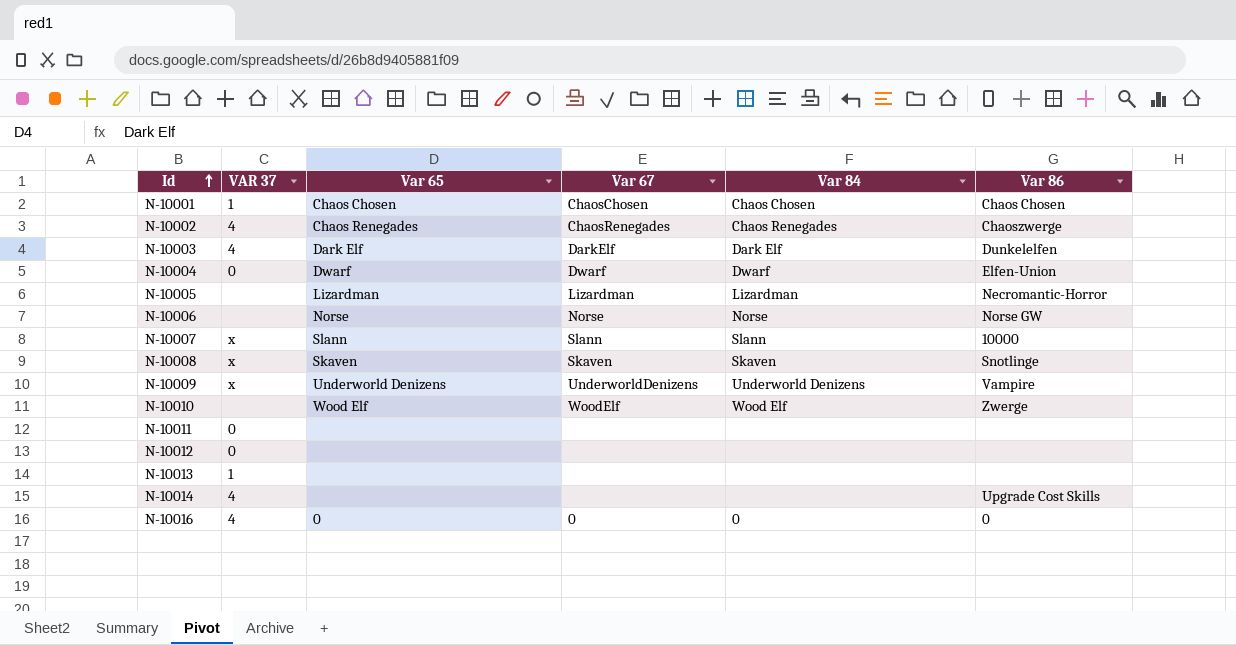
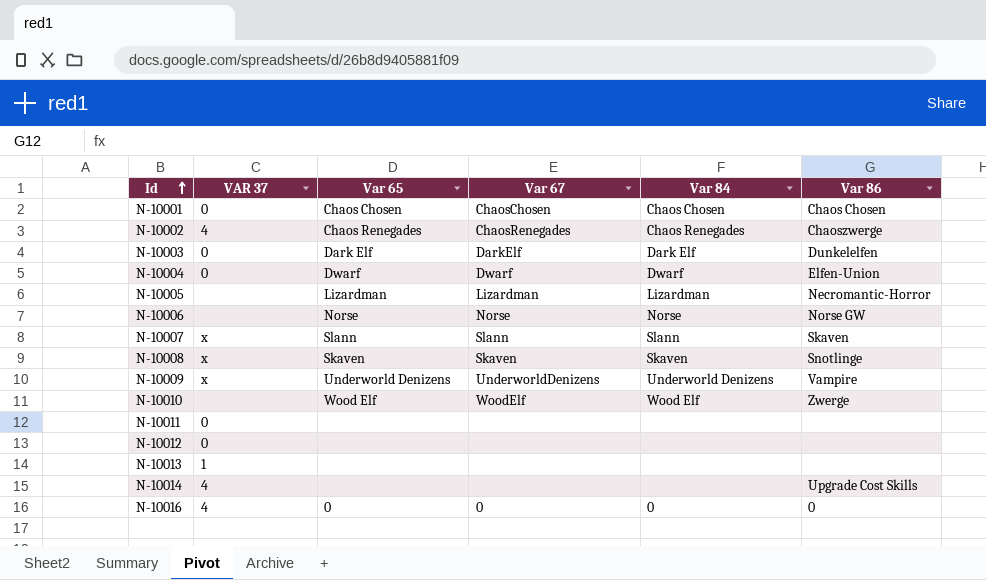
N-10001 | VAR 37: 1 -> 0
N-10003 | VAR 37: 4 -> 0
N-10007 | Var 86: 10000 -> Skaven

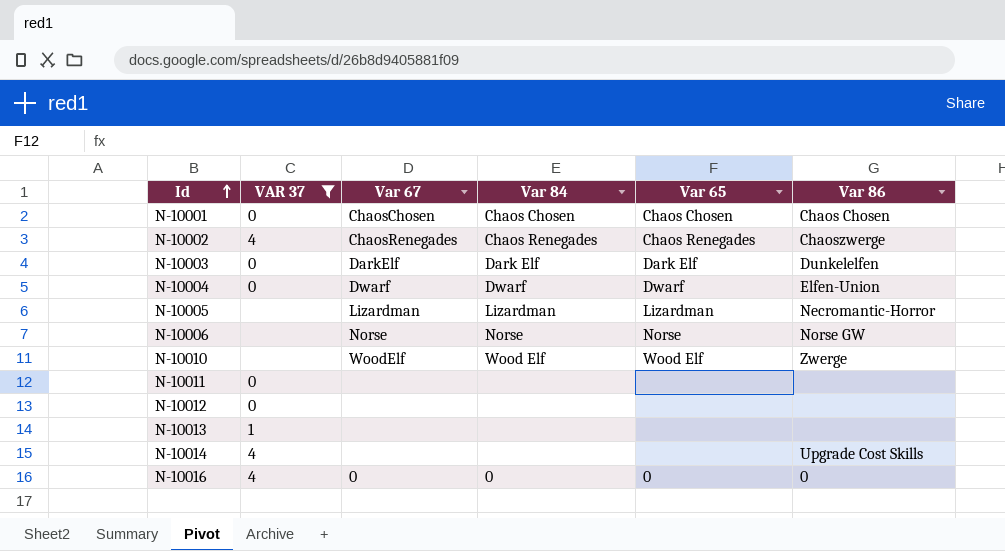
filter: none -> VAR 37 != x
column Var 65 | position: 3 -> 5

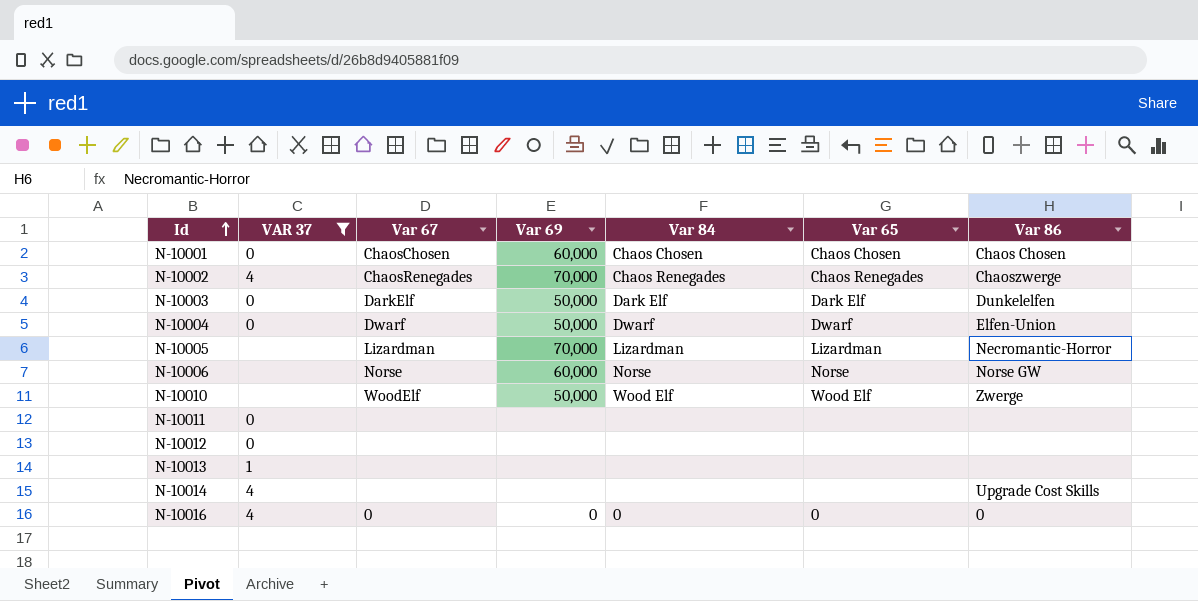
column Var 69 | position: none -> 4

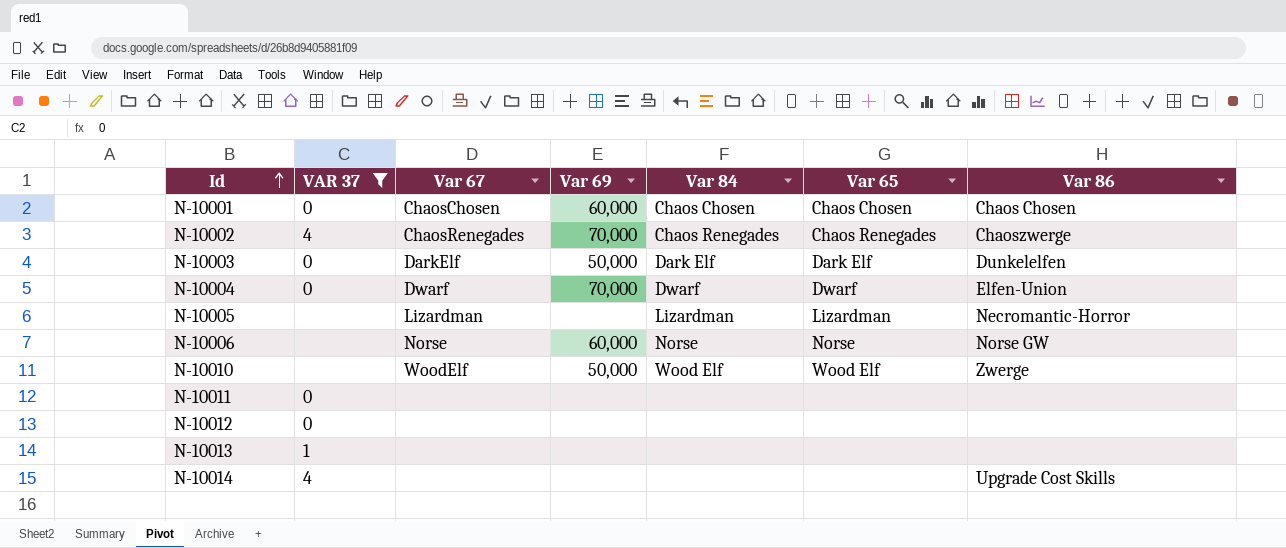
row N-10016: 4 | 0 | 0 | 0 | 0 | 0 -> none
N-10004 | Var 69: 50,000 -> 70,000
N-10005 | Var 69: 70,000 -> none

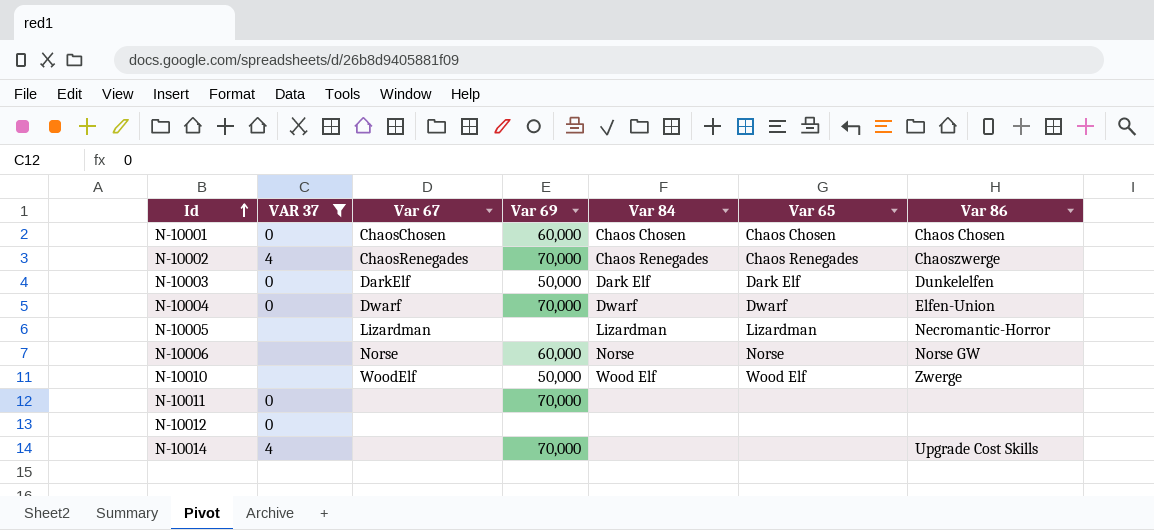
row N-10013: 1 | none | none | none | none | none -> none
N-10011 | Var 69: none -> 70,000
N-10014 | Var 69: none -> 70,000

